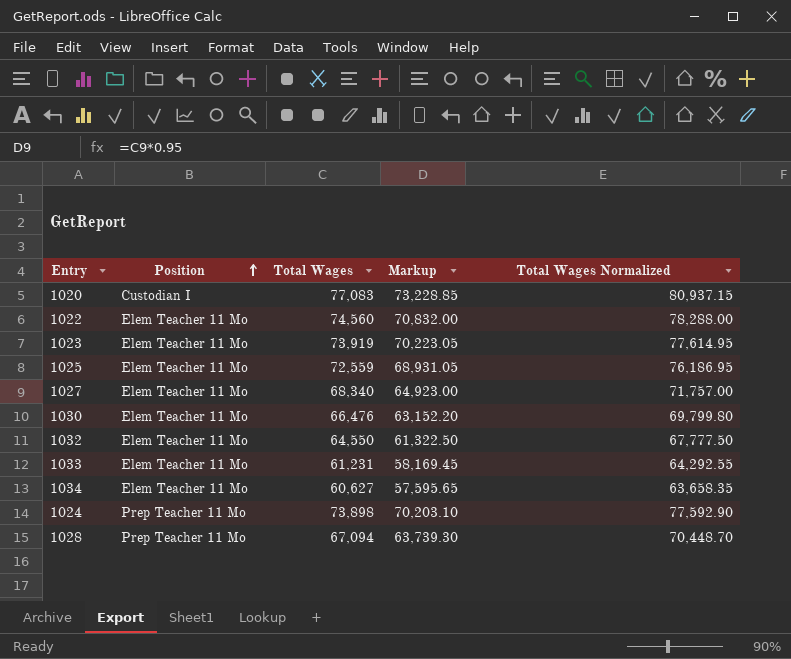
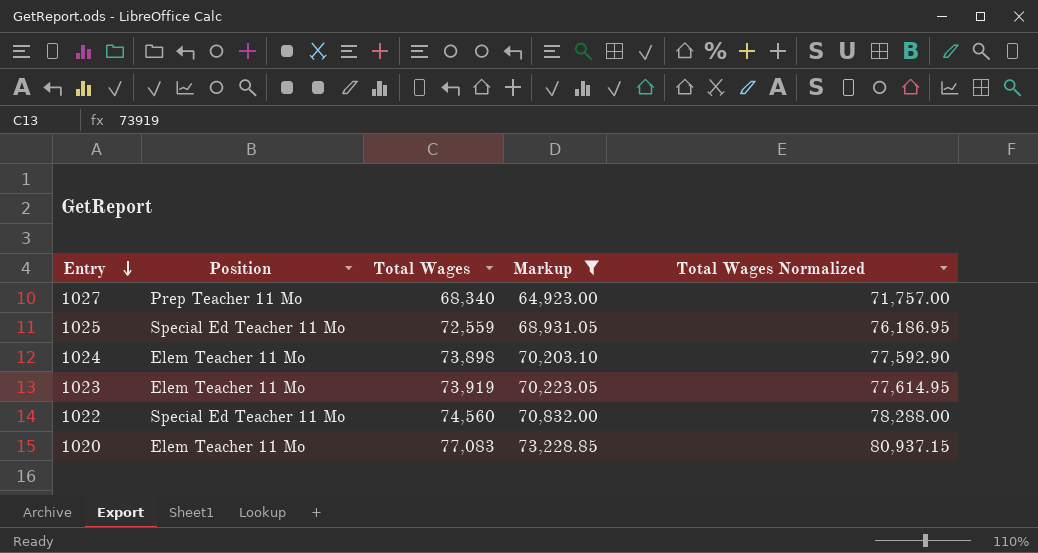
filter: none -> Markup >= 64,923.00
row order: Position ascending -> Entry descending
1027 | Position: Elem Teacher 11 Mo -> Prep Teacher 11 Mo
1025 | Position: Elem Teacher 11 Mo -> Special Ed Teacher 11 Mo
1024 | Position: Prep Teacher 11 Mo -> Elem Teacher 11 Mo
1022 | Position: Elem Teacher 11 Mo -> Special Ed Teacher 11 Mo
1020 | Position: Custodian I -> Elem Teacher 11 Mo

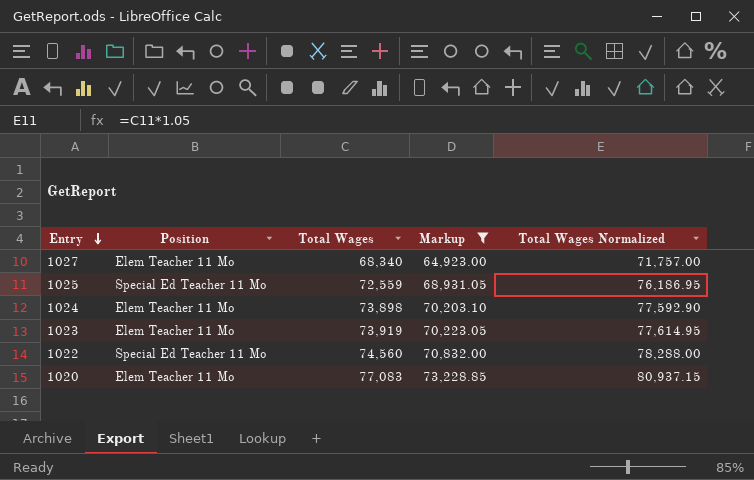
1027 | Position: Prep Teacher 11 Mo -> Elem Teacher 11 Mo

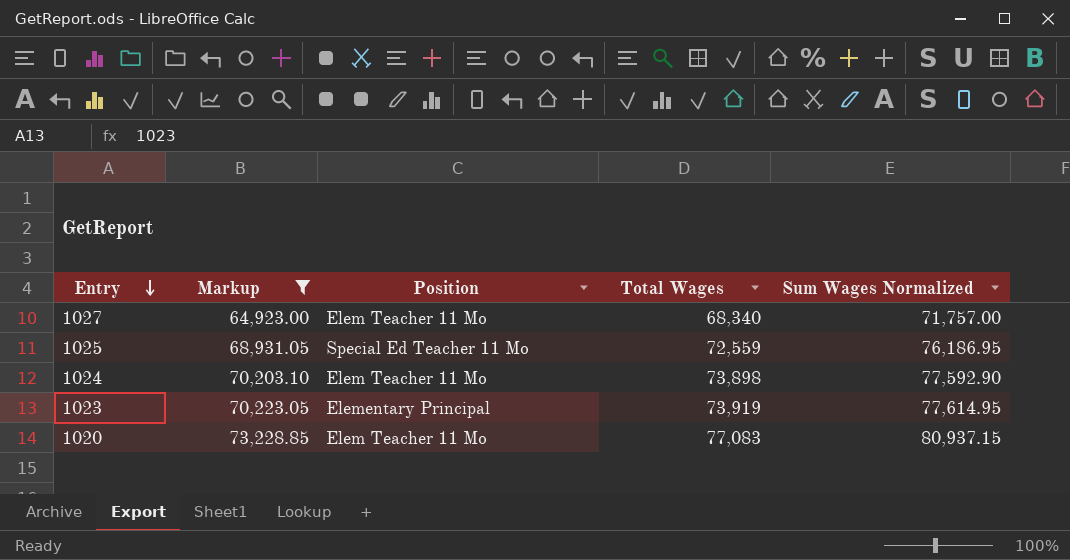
column Markup | position: 4 -> 2
column name: Total Wages Normalized -> Sum Wages Normalized
row 1022: Special Ed Teacher 11 Mo | 74,560 | 70,832.00 | 78,288.00 -> none
1023 | Position: Elem Teacher 11 Mo -> Elementary Principal

